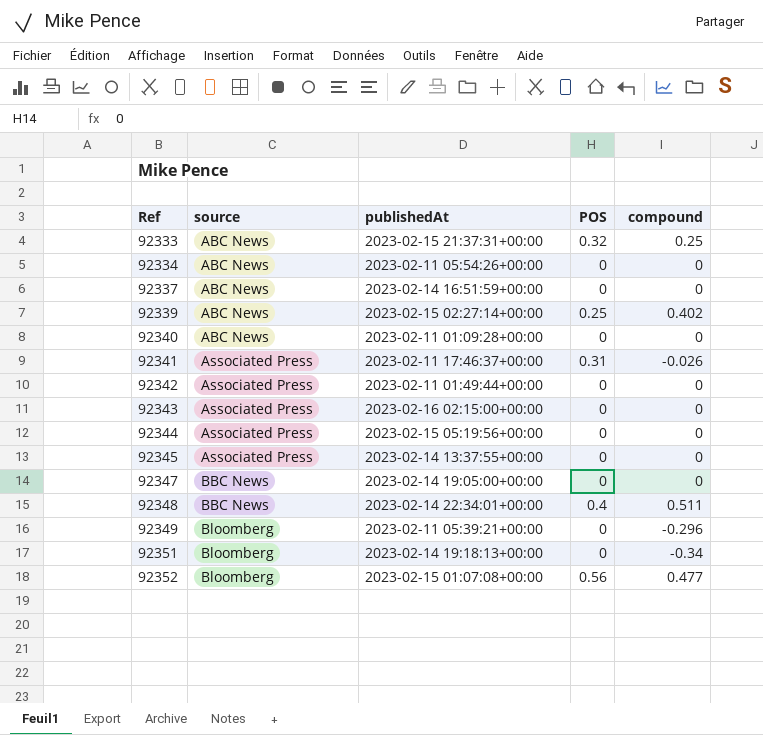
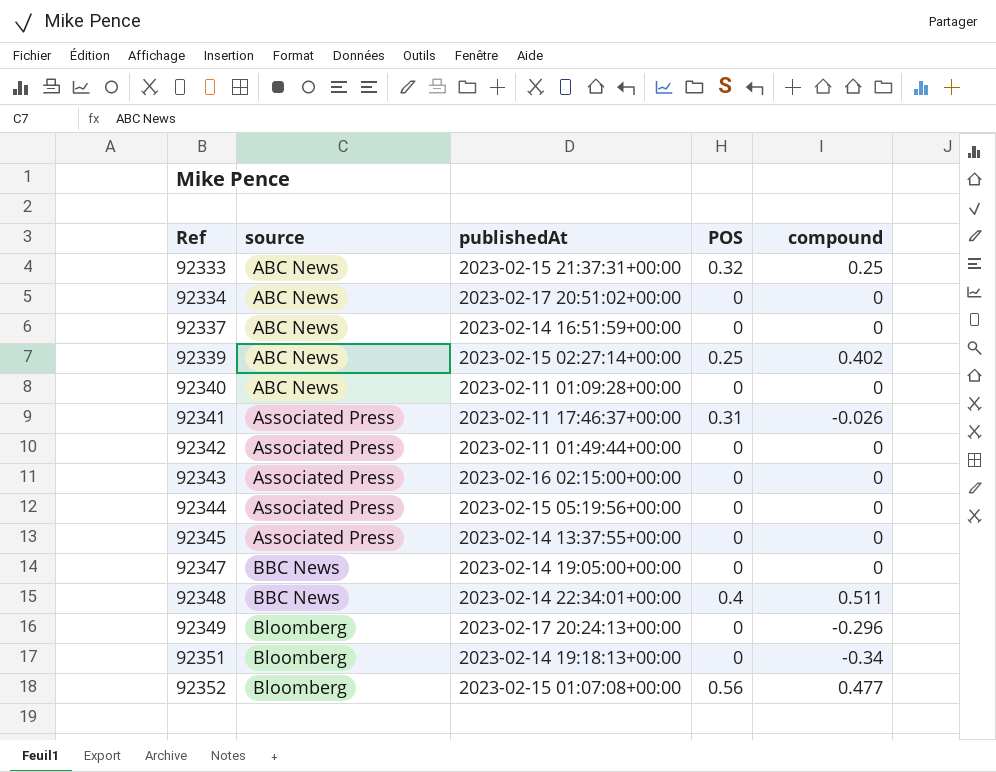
92334 | publishedAt: 2023-02-11 05:54:26+00:00 -> 2023-02-17 20:51:02+00:00
92349 | publishedAt: 2023-02-11 05:39:21+00:00 -> 2023-02-17 20:24:13+00:00

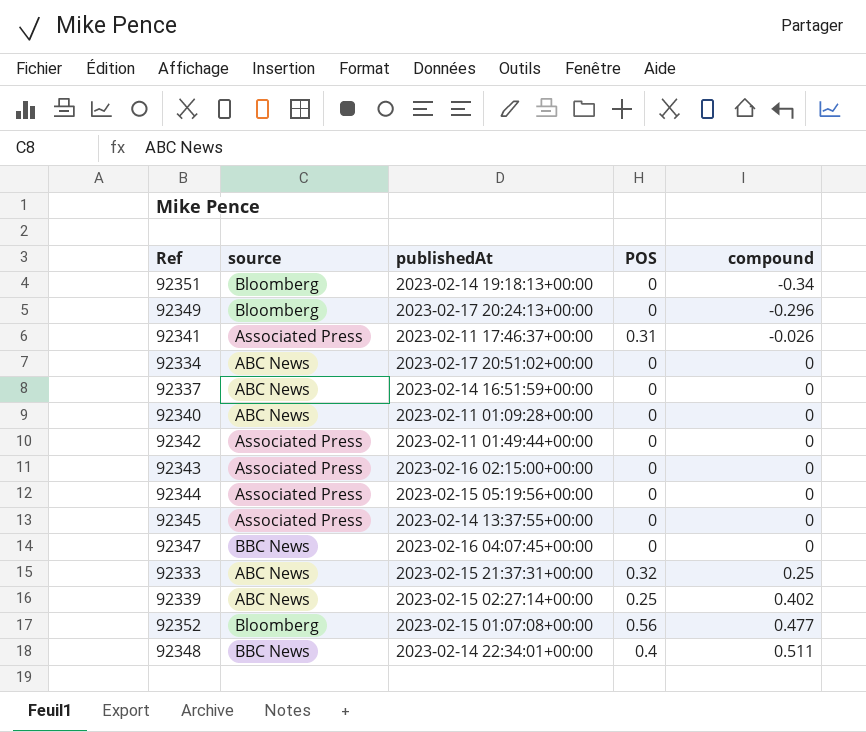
row order: Ref ascending -> compound ascending
92347 | publishedAt: 2023-02-14 19:05:00+00:00 -> 2023-02-16 04:07:45+00:00

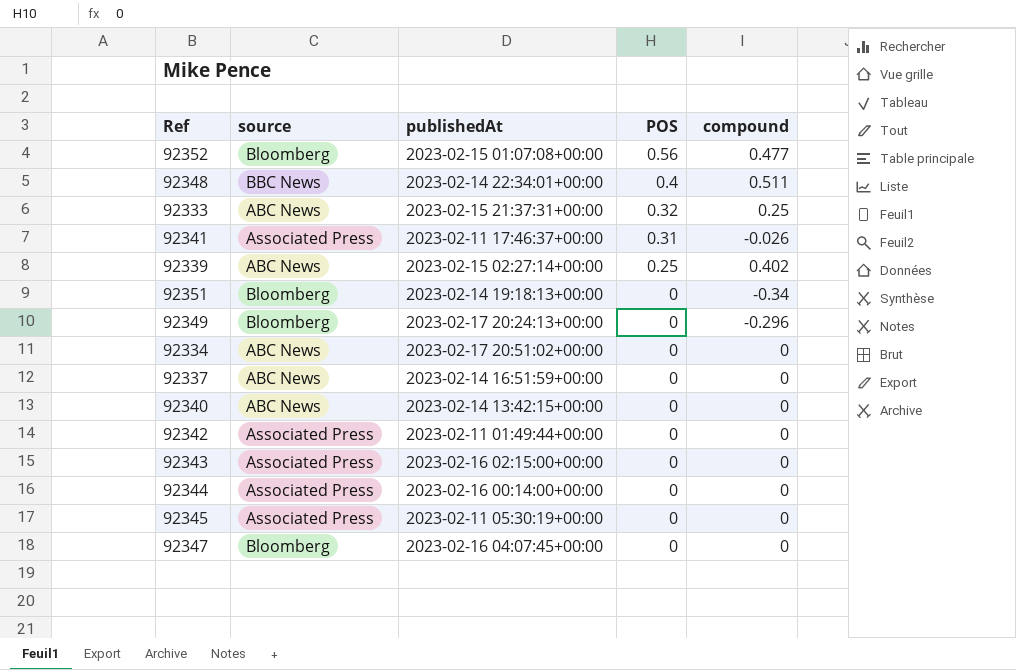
row order: compound ascending -> POS descending
92340 | publishedAt: 2023-02-11 01:09:28+00:00 -> 2023-02-14 13:42:15+00:00
92344 | publishedAt: 2023-02-15 05:19:56+00:00 -> 2023-02-16 00:14:00+00:00
92345 | publishedAt: 2023-02-14 13:37:55+00:00 -> 2023-02-11 05:30:19+00:00
92347 | source: BBC News -> Bloomberg

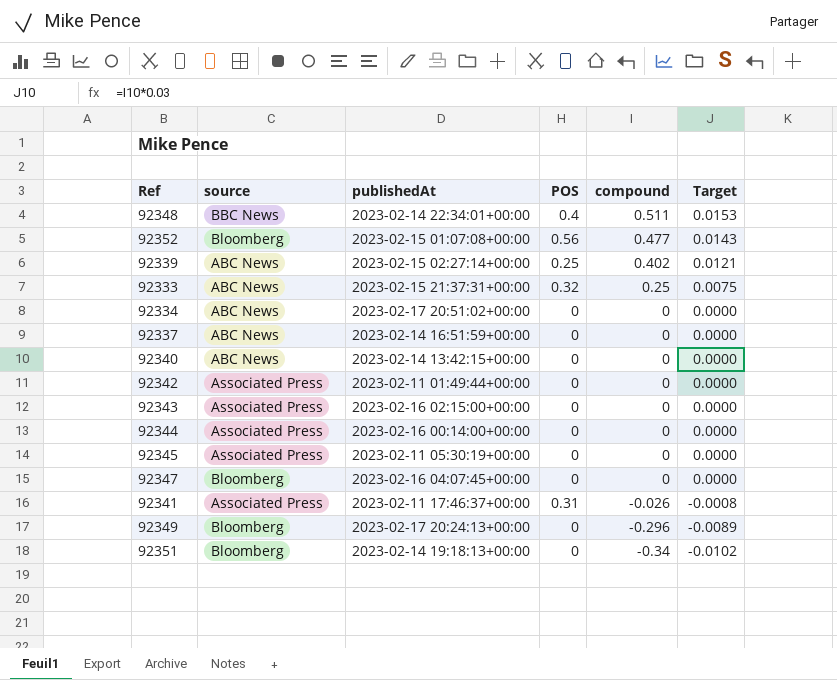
row order: POS descending -> compound descending
column Target | formula: none -> [compound] * 0.03

